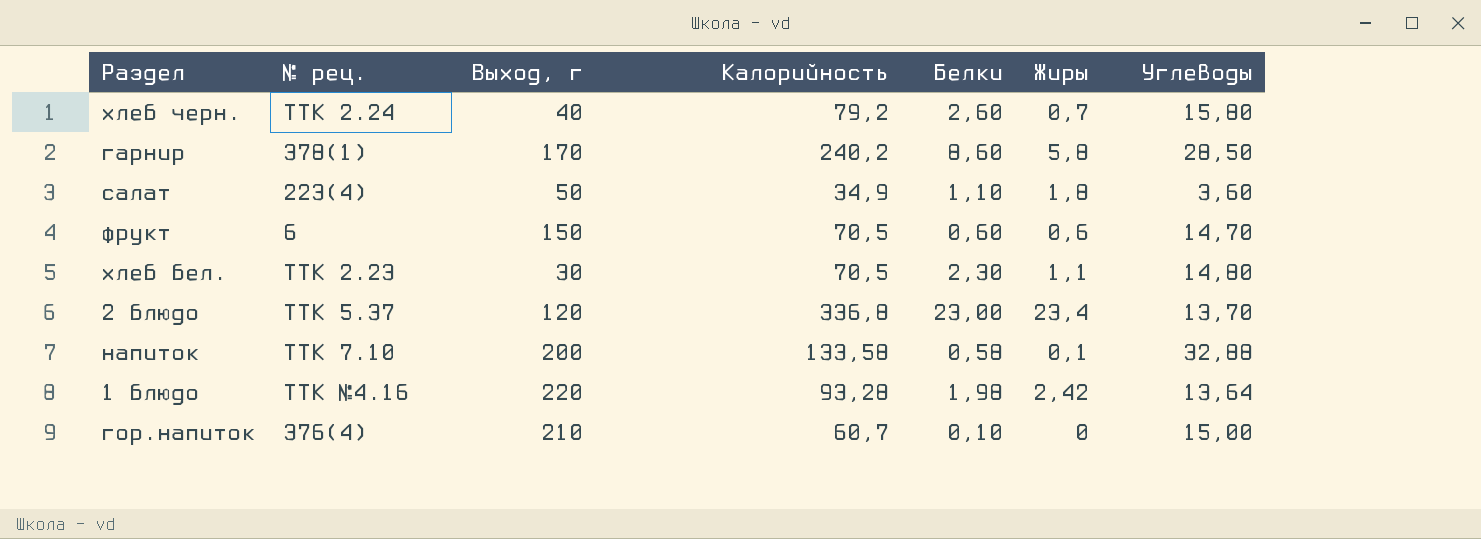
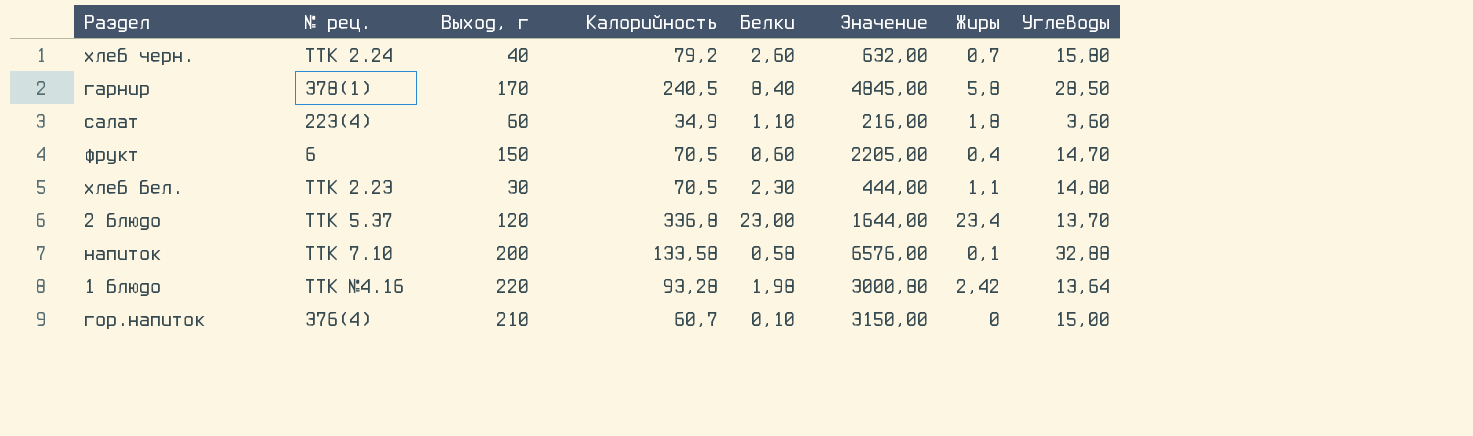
column Значение | formula: none -> [Выход, г] * [Углеводы]
гарнир | Калорийность: 240,2 -> 240,5
гарнир | Белки: 8,60 -> 8,40
салат | Выход, г: 50 -> 60
фрукт | Жиры: 0,6 -> 0,4

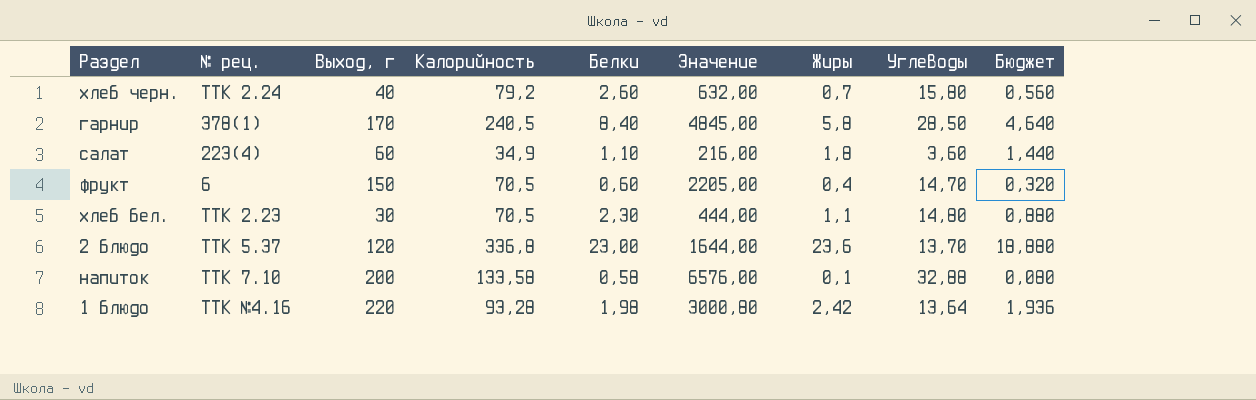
column Бюджет | formula: none -> [Жиры] * 0,8
row гор.напиток: 376(4) | 210 | 60,7 | 0,10 | 3150,00 | 0 | 15,00 -> none
2 блюдо | Жиры: 23,4 -> 23,6

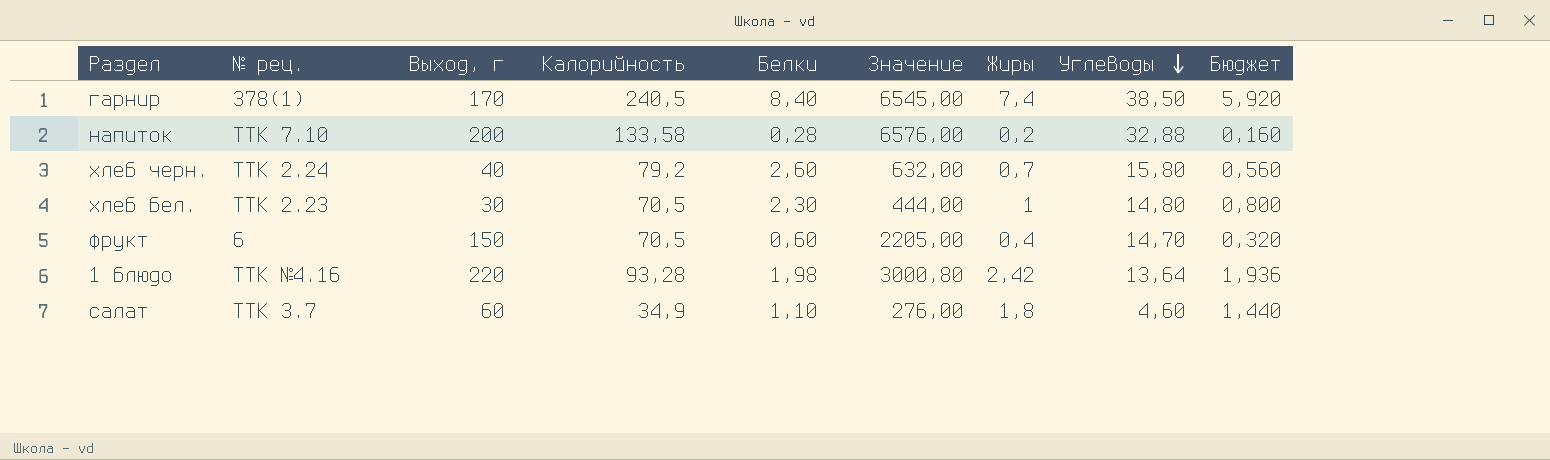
row order: none -> Углеводы descending
row 2 блюдо: ТТК 5.37 | 120 | 336,8 | 23,00 | 1644,00 | 23,6 | 13,70 | 18,880 -> none
гарнир | Значение: 4845,00 -> 6545,00
гарнир | Жиры: 5,8 -> 7,4
гарнир | Углеводы: 28,50 -> 38,50
гарнир | Бюджет: 4,640 -> 5,920
напиток | Белки: 0,58 -> 0,28
напиток | Жиры: 0,1 -> 0,2
напиток | Бюджет: 0,080 -> 0,160
хлеб бел. | Жиры: 1,1 -> 1
хлеб бел. | Бюджет: 0,880 -> 0,800
салат | № рец.: 223(4) -> ТТК 3.7
салат | Значение: 216,00 -> 276,00
салат | Углеводы: 3,60 -> 4,60

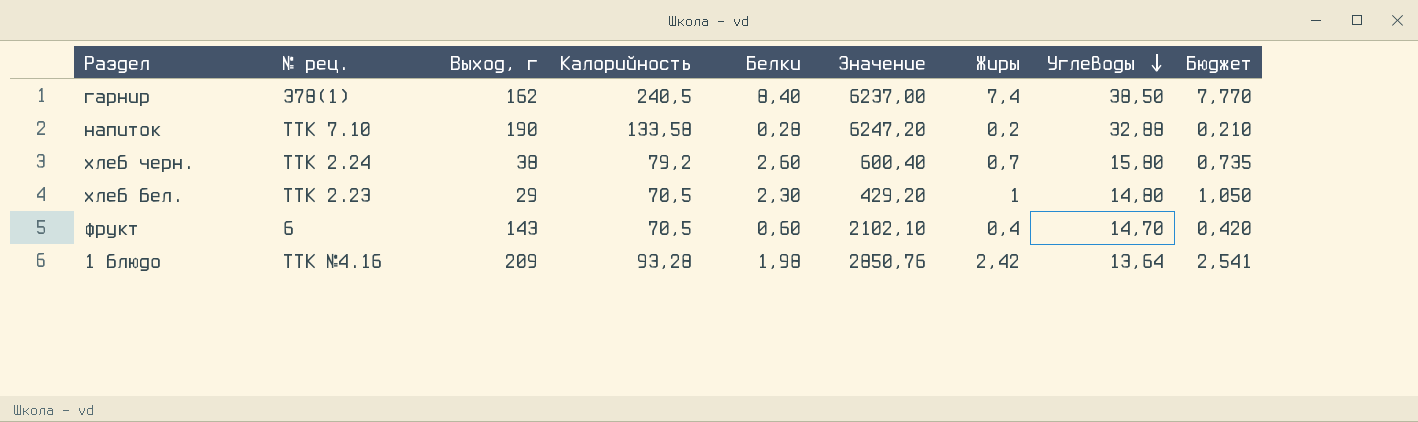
column Бюджет | formula: [Жиры] * 0,8 -> [Жиры] * 1,05
row салат: ТТК 3.7 | 60 | 34,9 | 1,10 | 276,00 | 1,8 | 4,60 | 1,440 -> none
гарнир | Выход, г: 170 -> 162
гарнир | Значение: 6545,00 -> 6237,00
напиток | Выход, г: 200 -> 190
напиток | Значение: 6576,00 -> 6247,20
хлеб черн. | Выход, г: 40 -> 38
хлеб черн. | Значение: 632,00 -> 600,40
хлеб бел. | Выход, г: 30 -> 29
хлеб бел. | Значение: 444,00 -> 429,20
фрукт | Выход, г: 150 -> 143
фрукт | Значение: 2205,00 -> 2102,10
1 блюдо | Выход, г: 220 -> 209
1 блюдо | Значение: 3000,80 -> 2850,76

